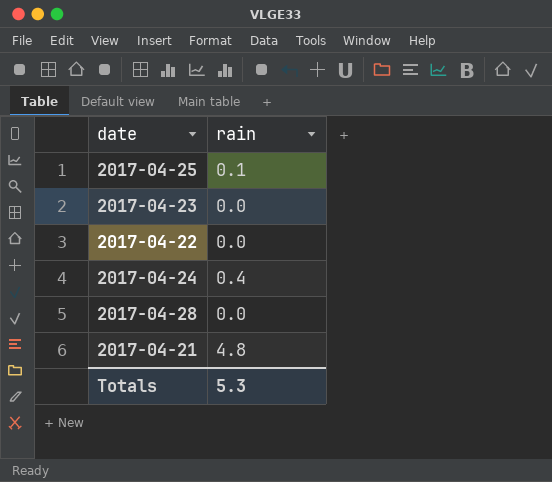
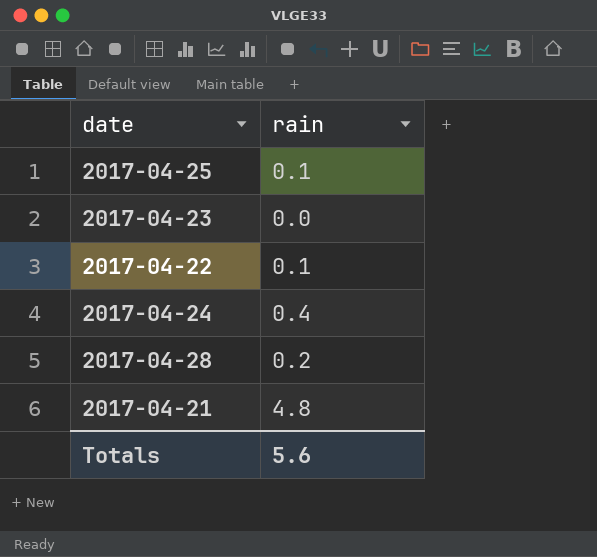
2017-04-22 | rain: 0.0 -> 0.1
2017-04-28 | rain: 0.0 -> 0.2
Totals | rain: 5.3 -> 5.6

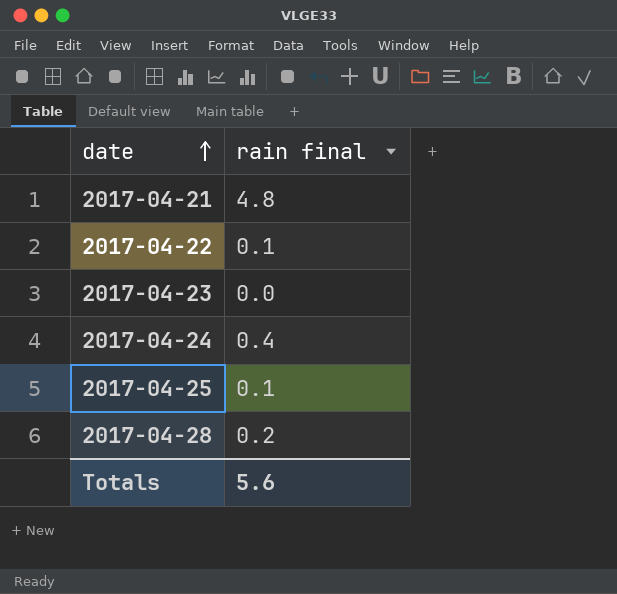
row order: none -> date ascending
column name: rain -> rain final

